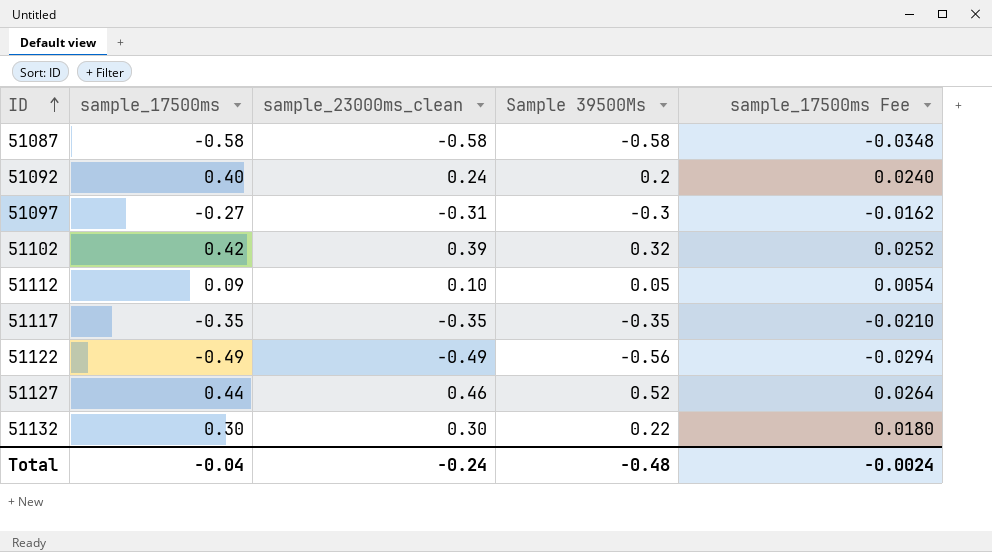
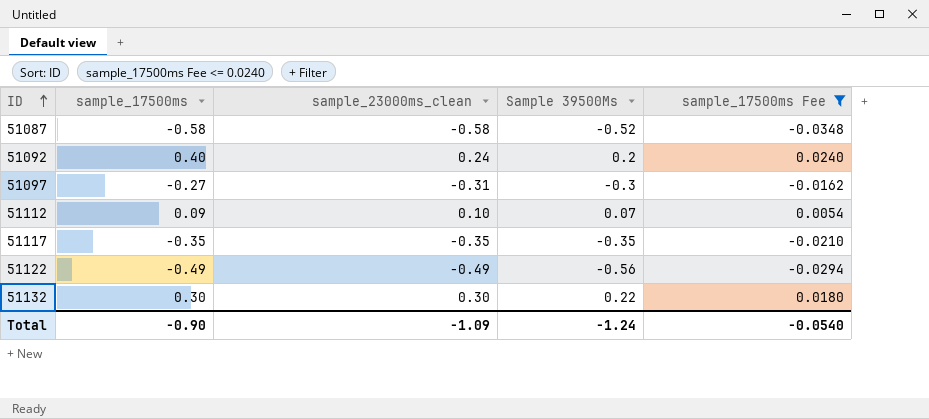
filter: none -> sample_17500ms Fee <= 0.0240
51087 | Sample 39500Ms: -0.58 -> -0.52
51112 | Sample 39500Ms: 0.05 -> 0.07
Total | sample_17500ms: -0.04 -> -0.90
Total | sample_23000ms_clean: -0.24 -> -1.09
Total | Sample 39500Ms: -0.48 -> -1.24
Total | sample_17500ms Fee: -0.0024 -> -0.0540

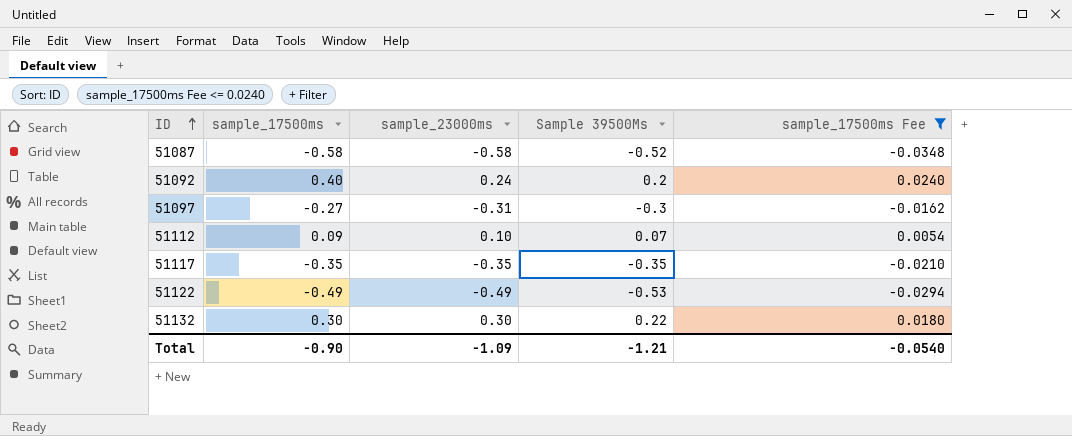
column name: sample_23000ms_clean -> sample_23000ms
51122 | Sample 39500Ms: -0.56 -> -0.53
Total | Sample 39500Ms: -1.24 -> -1.21

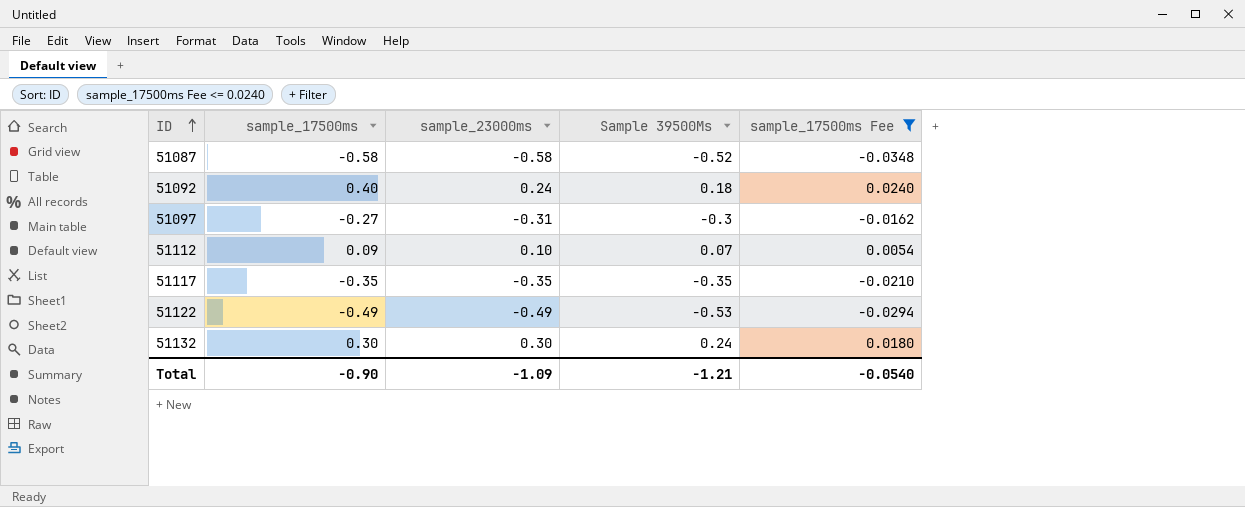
51092 | Sample 39500Ms: 0.2 -> 0.18
51132 | Sample 39500Ms: 0.22 -> 0.24

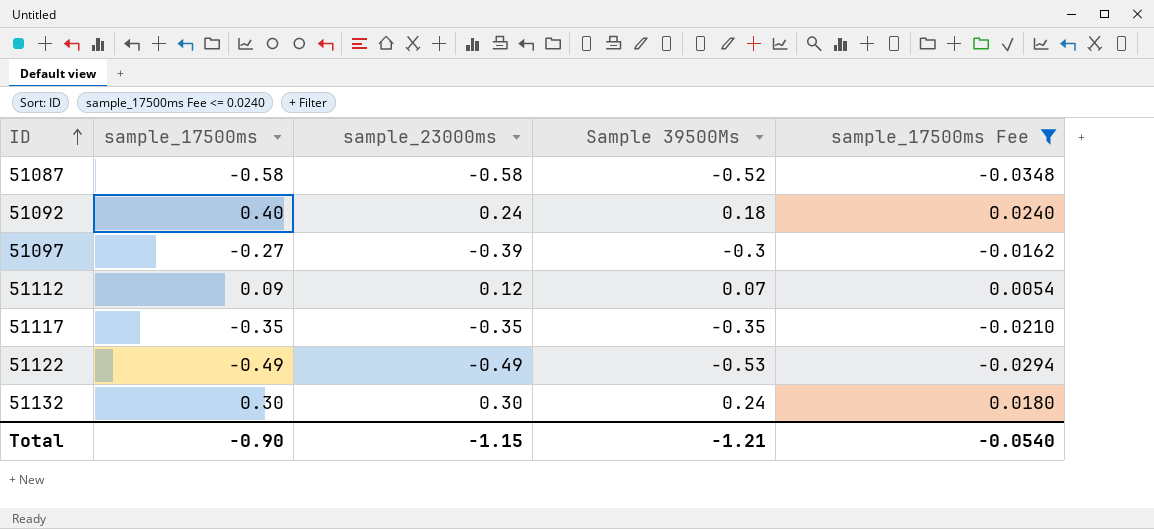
51097 | sample_23000ms: -0.31 -> -0.39
51112 | sample_23000ms: 0.10 -> 0.12
Total | sample_23000ms: -1.09 -> -1.15

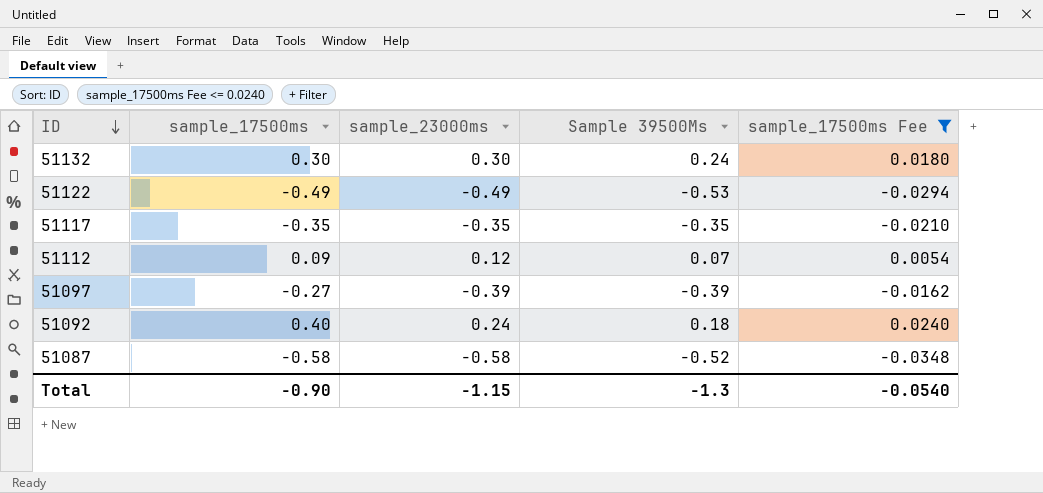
row order: ID ascending -> ID descending
51097 | Sample 39500Ms: -0.3 -> -0.39
Total | Sample 39500Ms: -1.21 -> -1.3

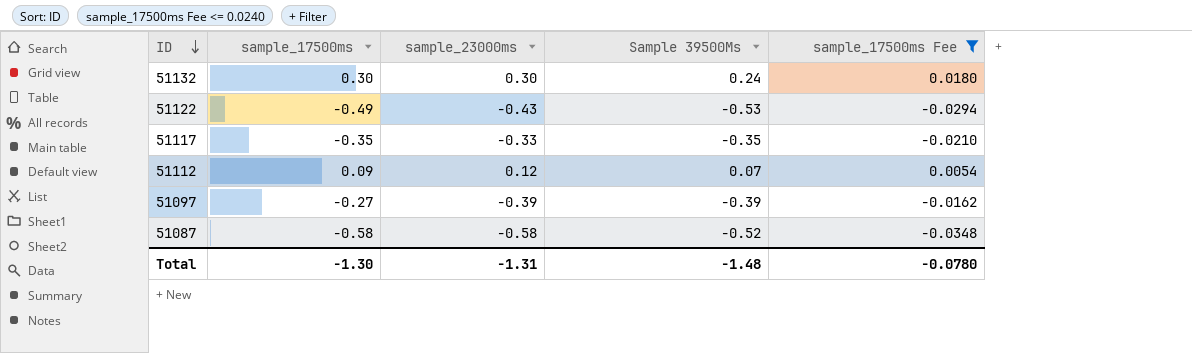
row 51092: 0.40 | 0.24 | 0.18 | 0.0240 -> none
51122 | sample_23000ms: -0.49 -> -0.43
51117 | sample_23000ms: -0.35 -> -0.33
Total | sample_17500ms: -0.90 -> -1.30
Total | sample_23000ms: -1.15 -> -1.31
Total | Sample 39500Ms: -1.3 -> -1.48
Total | sample_17500ms Fee: -0.0540 -> -0.0780

